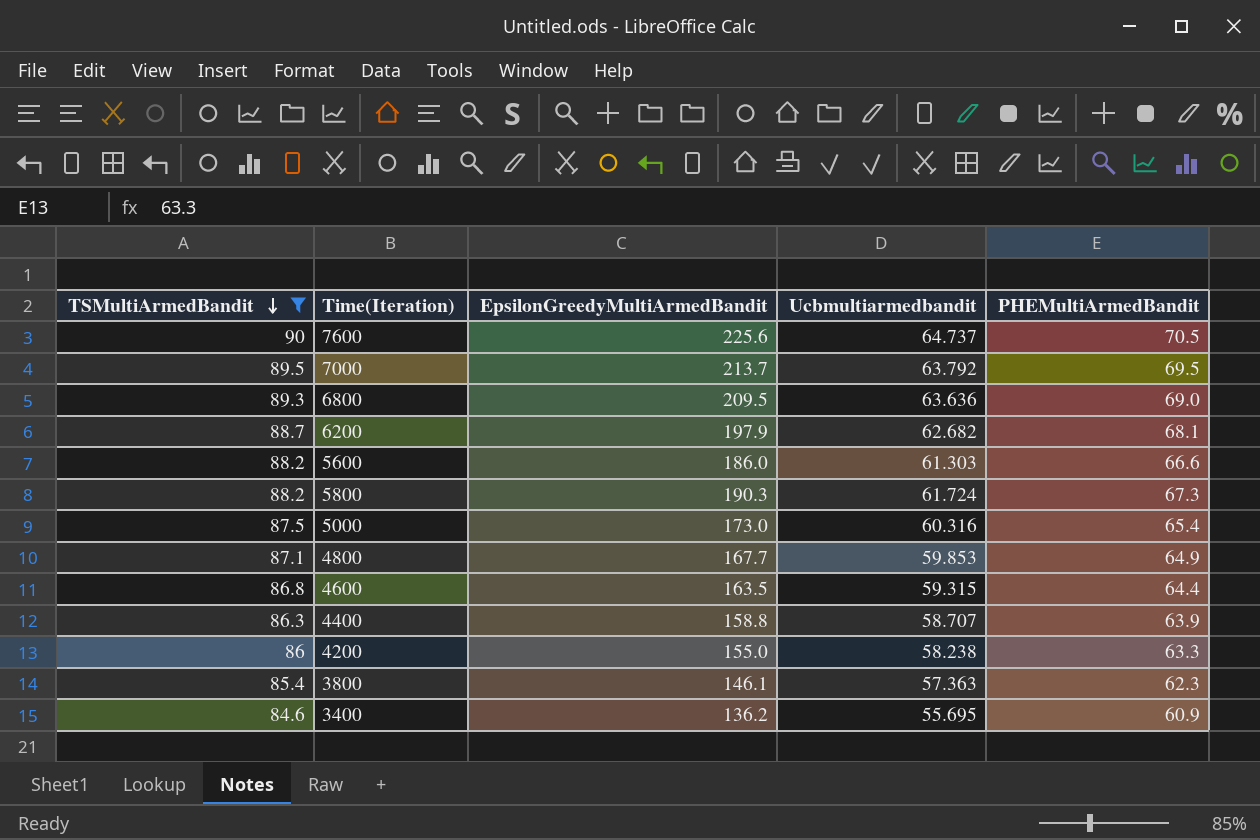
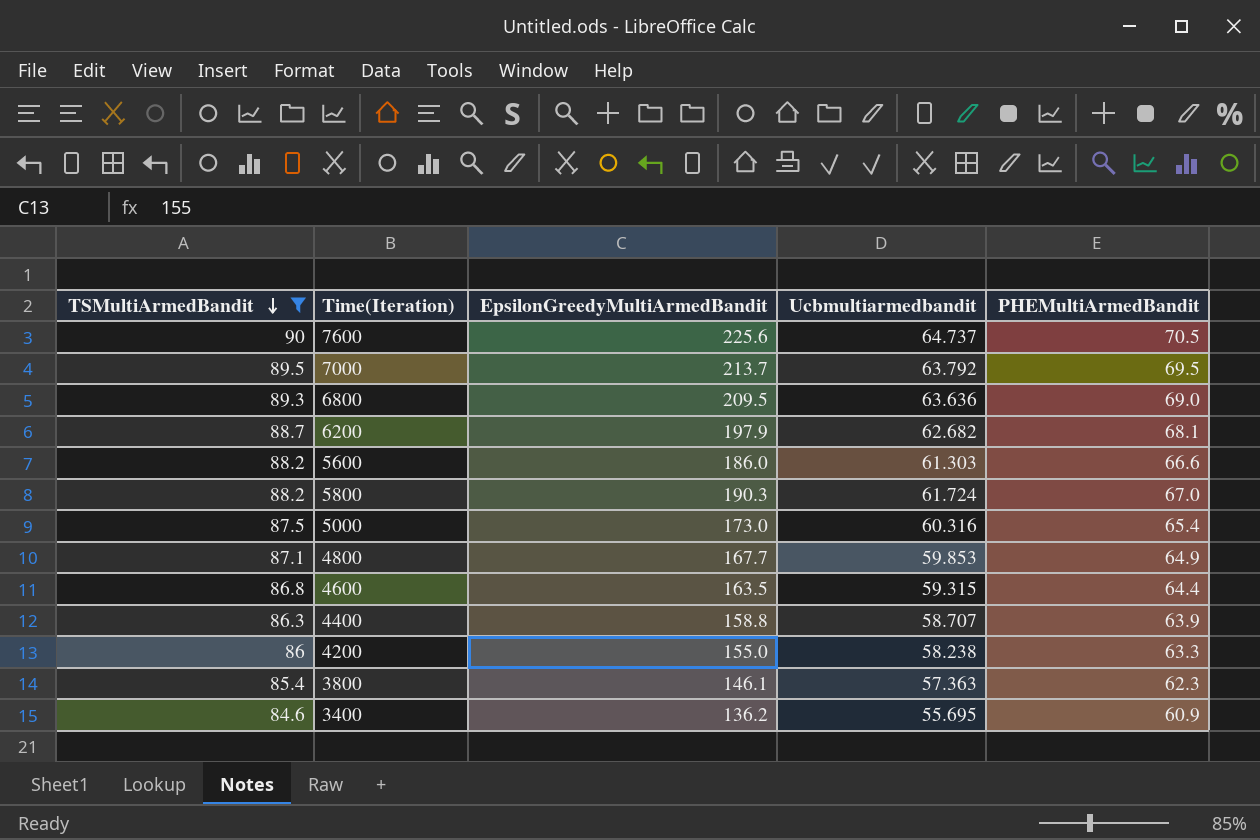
5800 | PHEMultiArmedBandit: 67.3 -> 67.0

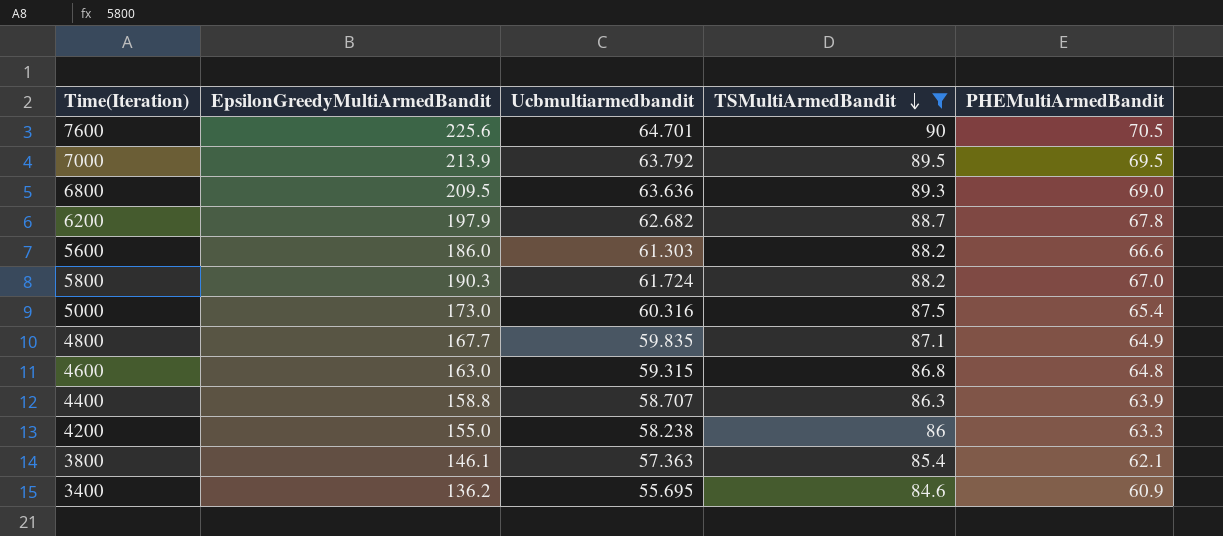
column TSMultiArmedBandit | position: 1 -> 4
7600 | Ucbmultiarmedbandit: 64.737 -> 64.701
7000 | EpsilonGreedyMultiArmedBandit: 213.7 -> 213.9
6200 | PHEMultiArmedBandit: 68.1 -> 67.8
4800 | Ucbmultiarmedbandit: 59.853 -> 59.835
4600 | EpsilonGreedyMultiArmedBandit: 163.5 -> 163.0
4600 | PHEMultiArmedBandit: 64.4 -> 64.8
3800 | PHEMultiArmedBandit: 62.3 -> 62.1

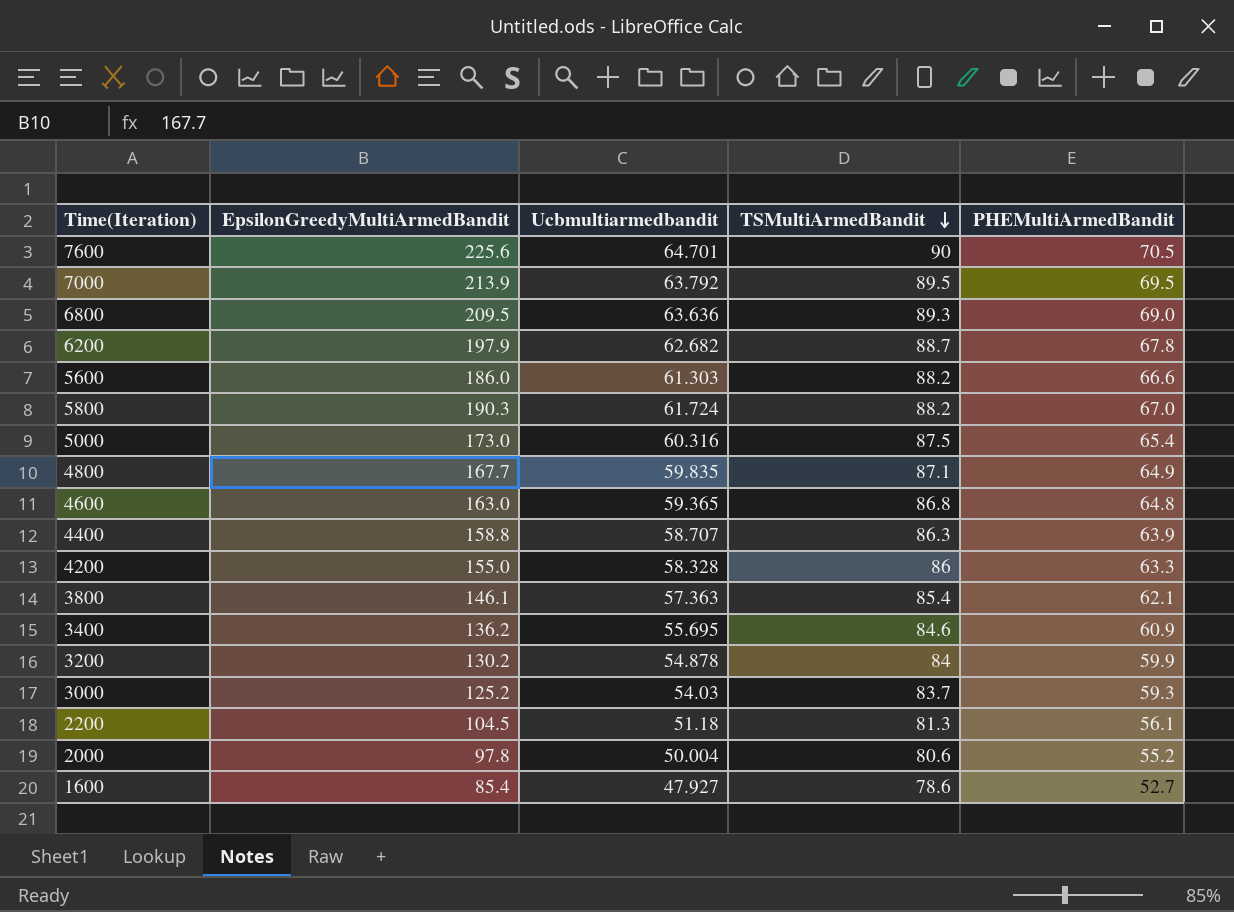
filter: TSMultiArmedBandit >= 84.6 -> none
4600 | Ucbmultiarmedbandit: 59.315 -> 59.365
4200 | Ucbmultiarmedbandit: 58.238 -> 58.328

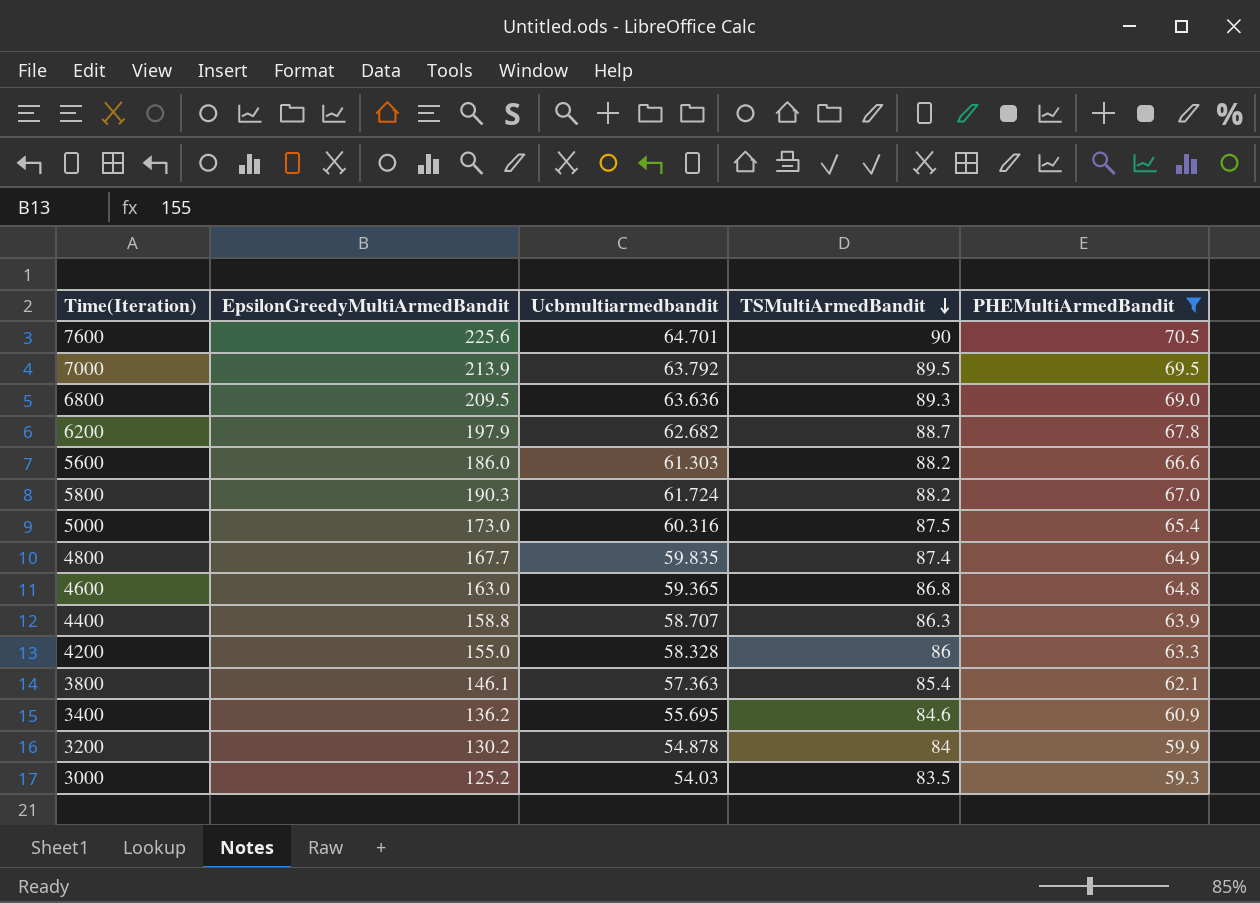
filter: none -> PHEMultiArmedBandit >= 59.3
4800 | TSMultiArmedBandit: 87.1 -> 87.4
3000 | TSMultiArmedBandit: 83.7 -> 83.5

